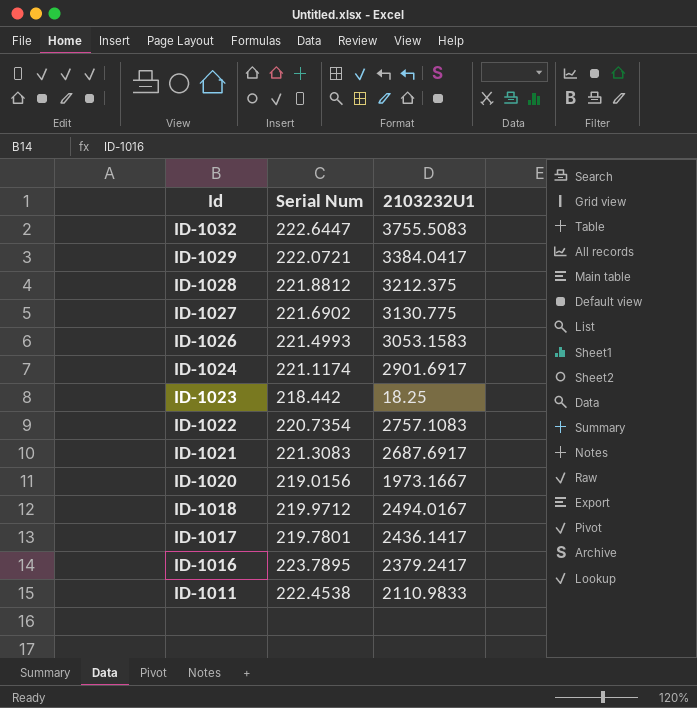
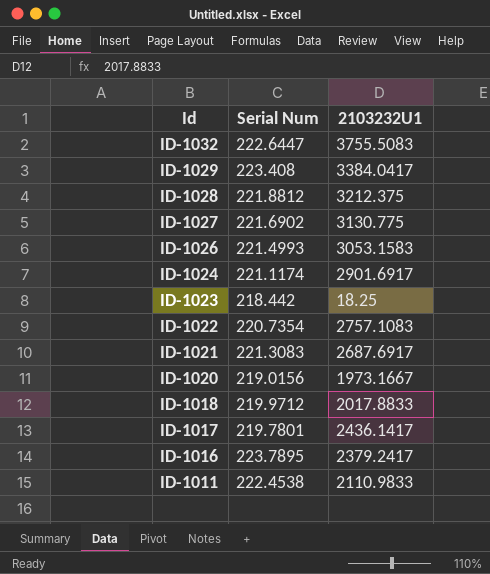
ID-1029 | Serial Num: 222.0721 -> 223.408
ID-1018 | 2103232U1: 2494.0167 -> 2017.8833

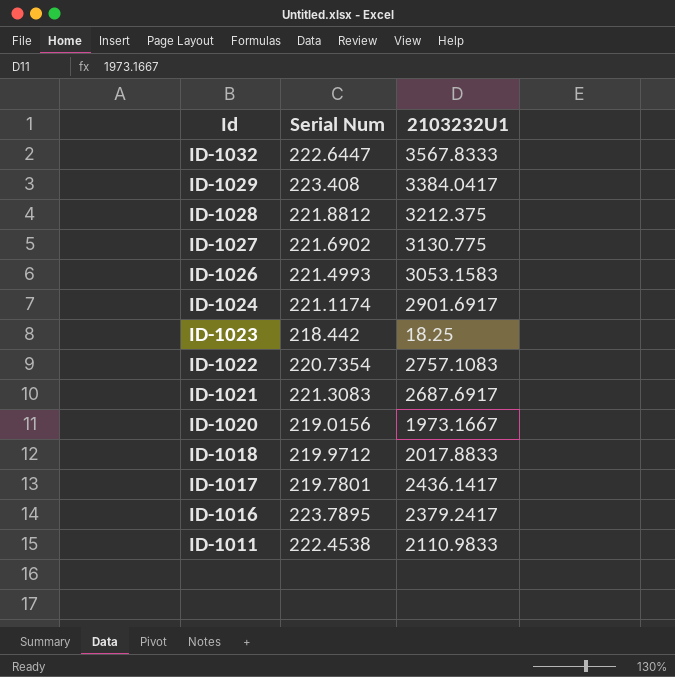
ID-1032 | 2103232U1: 3755.5083 -> 3567.8333

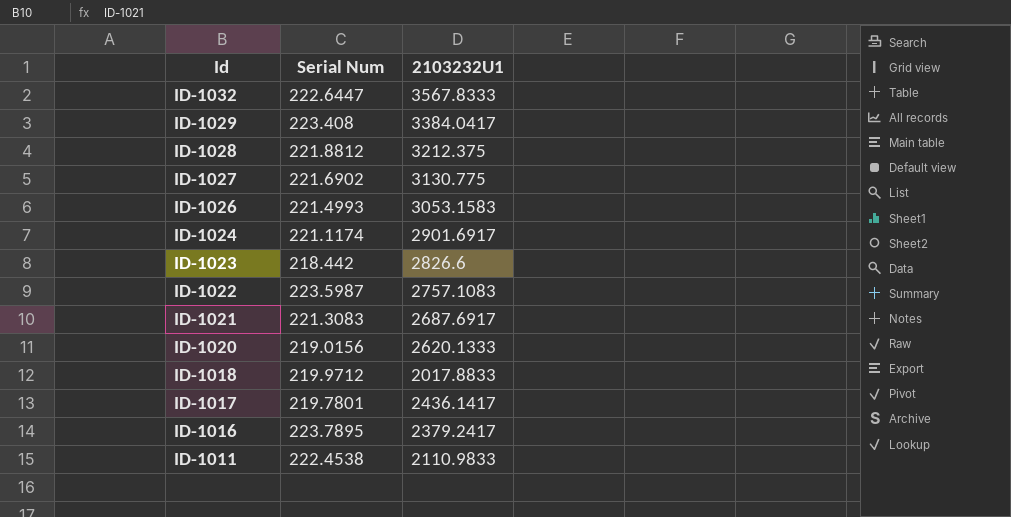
ID-1023 | 2103232U1: 18.25 -> 2826.6
ID-1022 | Serial Num: 220.7354 -> 223.5987
ID-1020 | 2103232U1: 1973.1667 -> 2620.1333

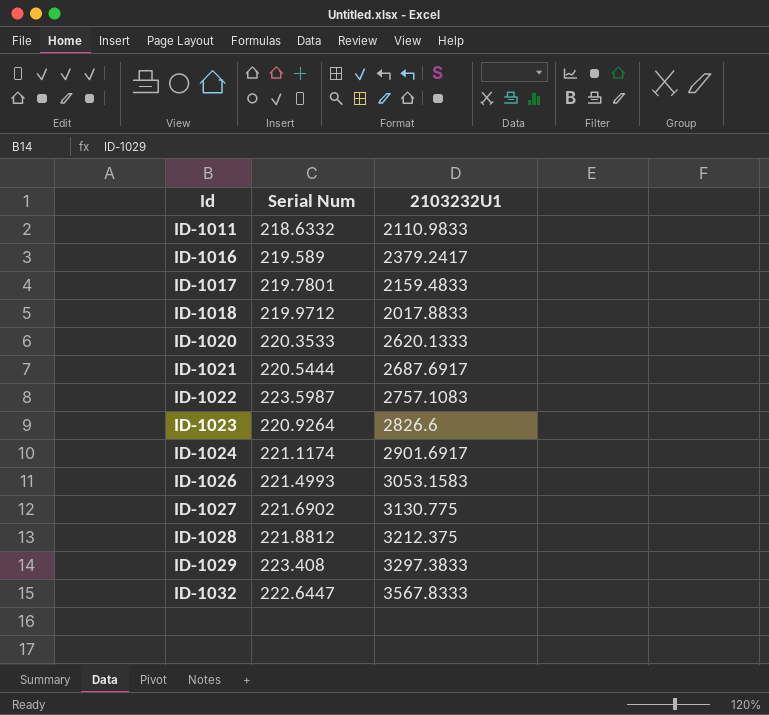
row order: Id descending -> Id ascending
ID-1011 | Serial Num: 222.4538 -> 218.6332
ID-1016 | Serial Num: 223.7895 -> 219.589
ID-1017 | 2103232U1: 2436.1417 -> 2159.4833
ID-1020 | Serial Num: 219.0156 -> 220.3533
ID-1021 | Serial Num: 221.3083 -> 220.5444
ID-1023 | Serial Num: 218.442 -> 220.9264
ID-1029 | 2103232U1: 3384.0417 -> 3297.3833

